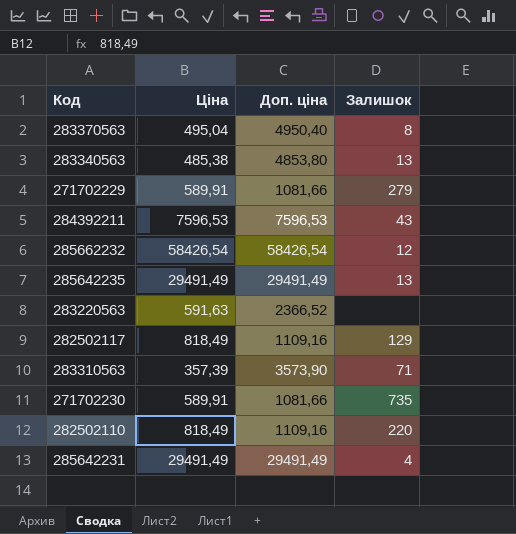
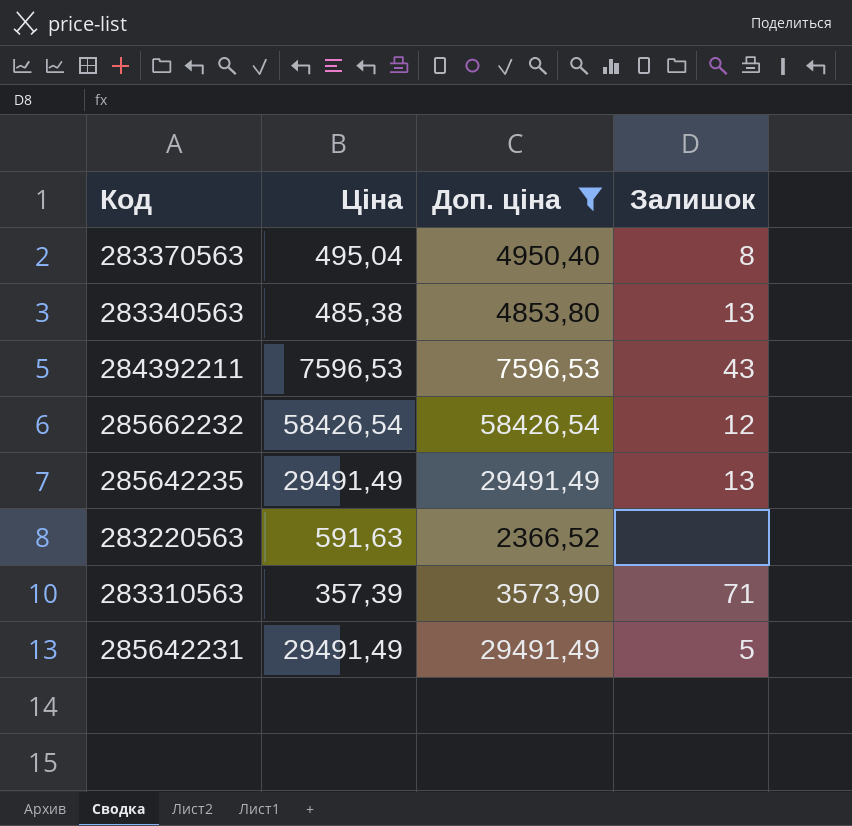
filter: none -> Доп. ціна >= 2366,52
285642231 | Залишок: 4 -> 5

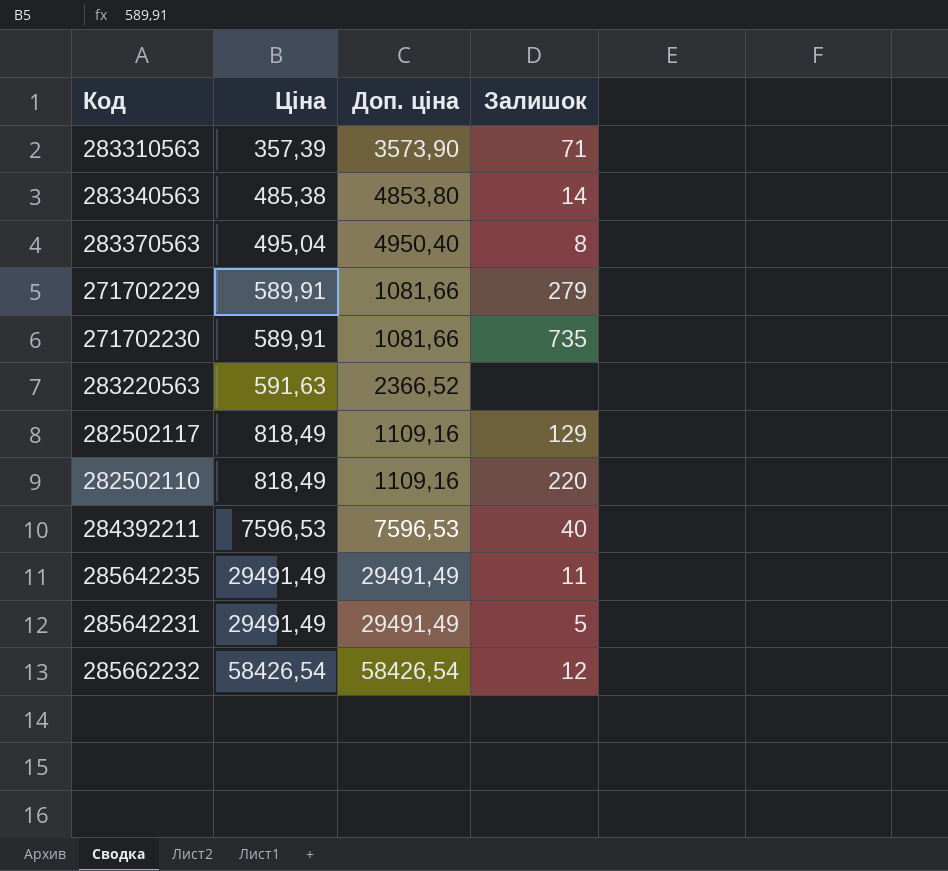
filter: Доп. ціна >= 2366,52 -> none
row order: none -> Ціна ascending
283340563 | Залишок: 13 -> 14
284392211 | Залишок: 43 -> 40
285642235 | Залишок: 13 -> 11

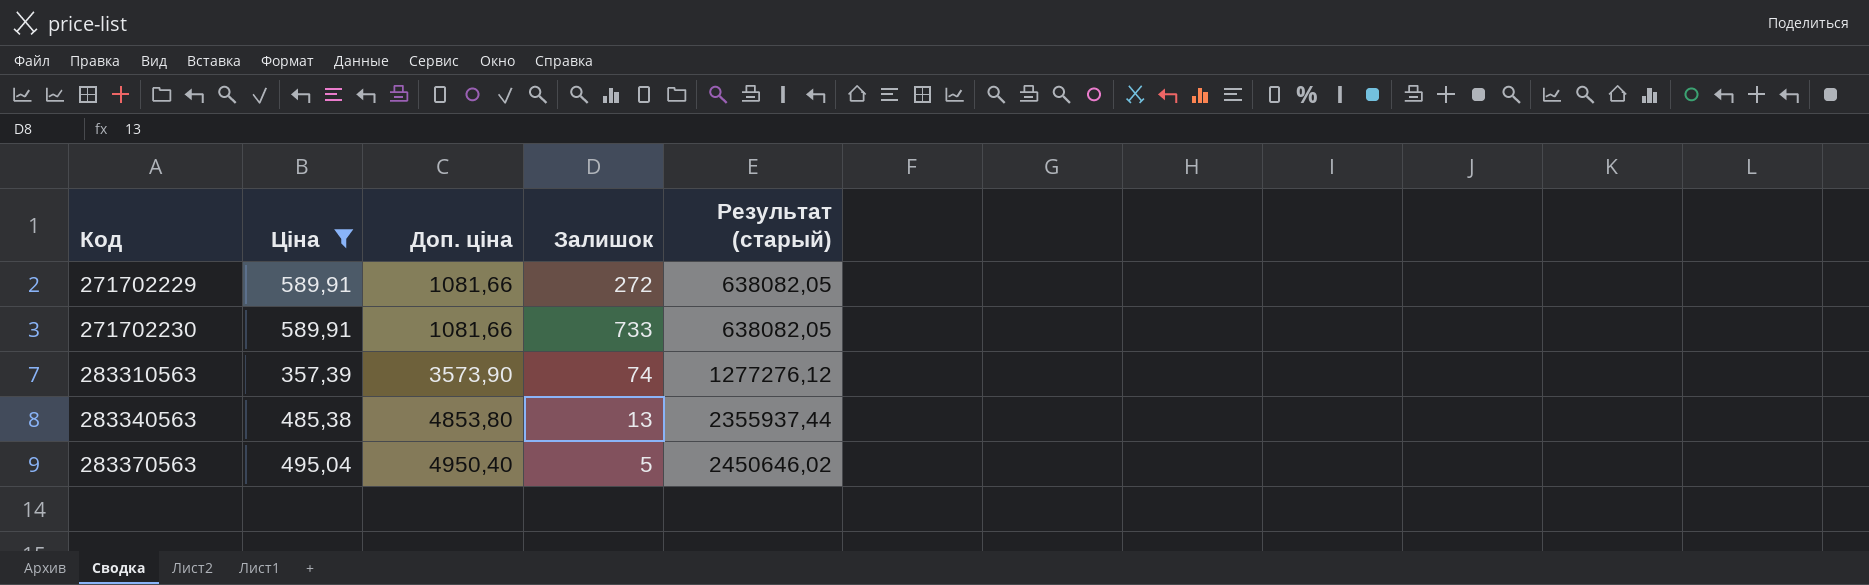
filter: none -> Ціна <= 589,91
row order: Ціна ascending -> Код ascending
column Результат (старый) | formula: none -> [Ціна] * [Доп. ціна]
271702229 | Залишок: 279 -> 272
271702230 | Залишок: 735 -> 733
283310563 | Залишок: 71 -> 74
283340563 | Залишок: 14 -> 13
283370563 | Залишок: 8 -> 5

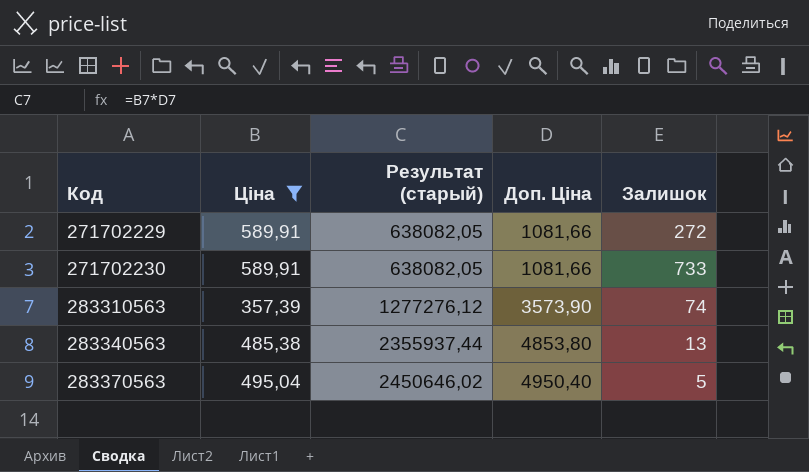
column Результат (старый) | position: 5 -> 3
column name: Доп. ціна -> Доп. Ціна

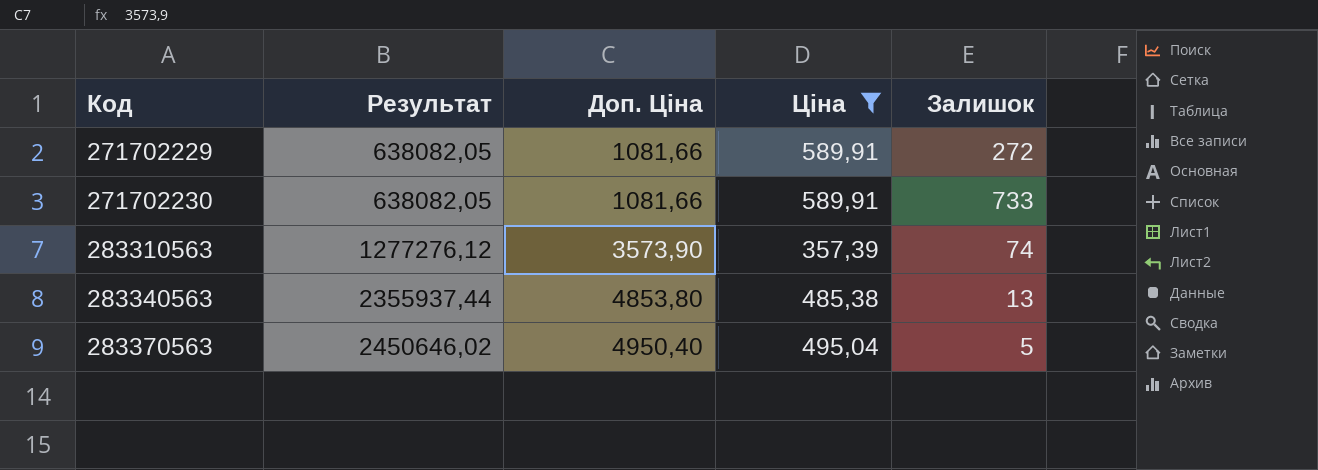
column name: Результат (старый) -> Результат
column Ціна | position: 2 -> 4

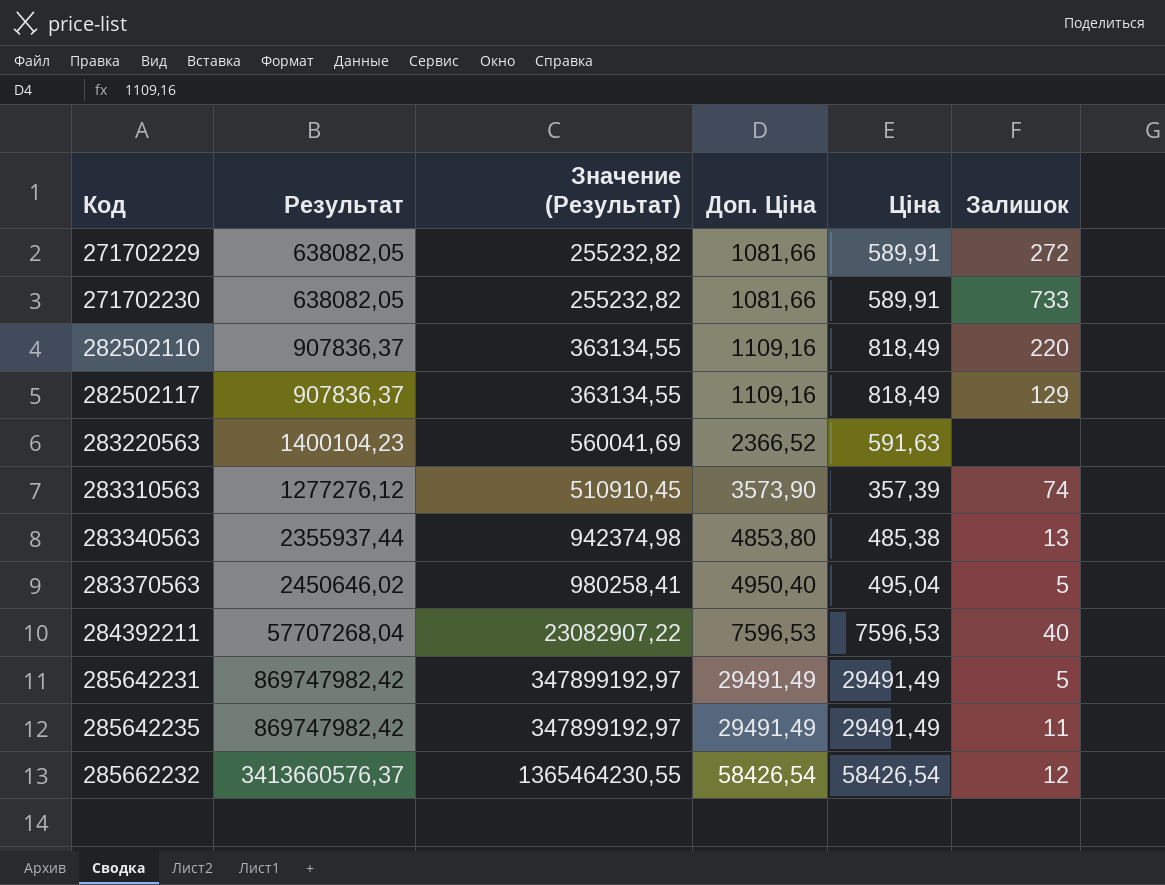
filter: Ціна <= 589,91 -> none
column Значение (Результат) | formula: none -> [Результат] * 0,4

